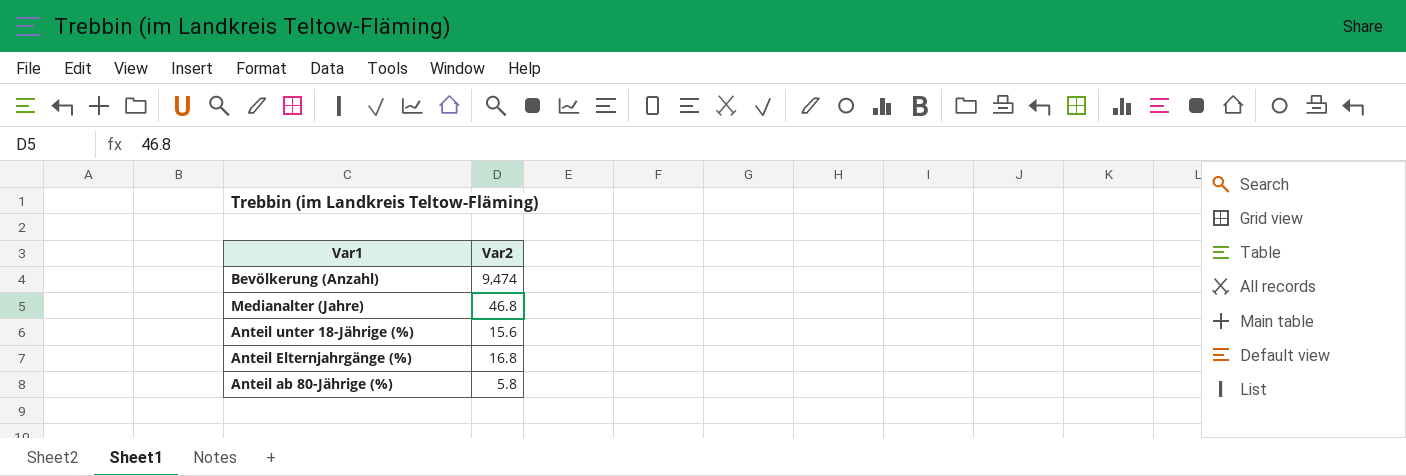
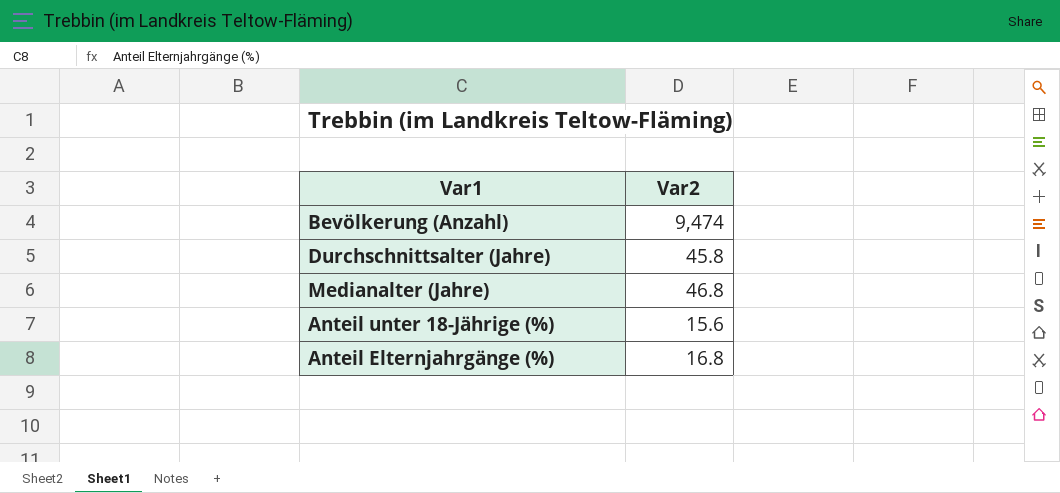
row Anteil ab 80-Jährige (%): 5.8 -> none
row Durchschnittsalter (Jahre): none -> 45.8

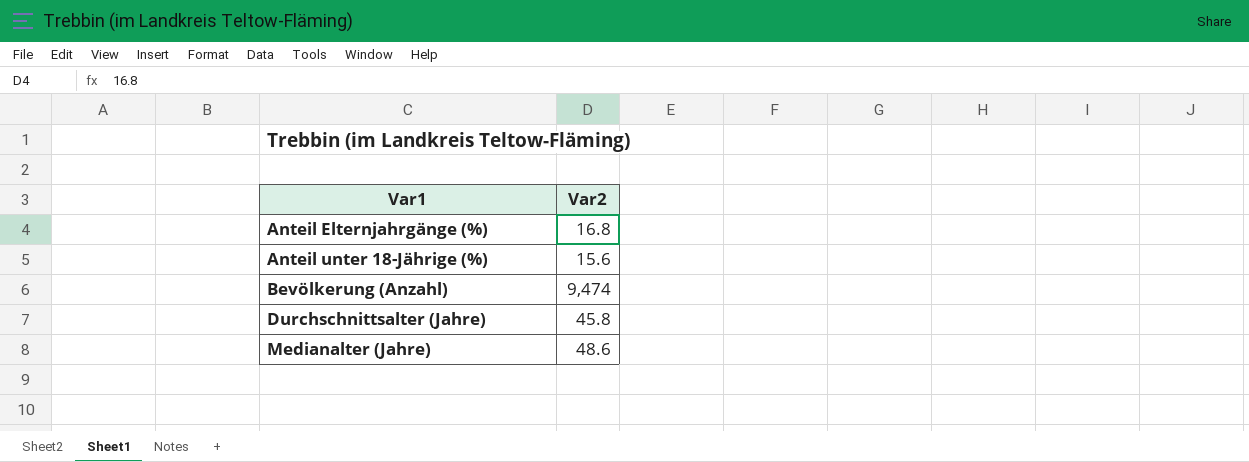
row order: none -> Var1 ascending
Medianalter (Jahre) | Var2: 46.8 -> 48.6

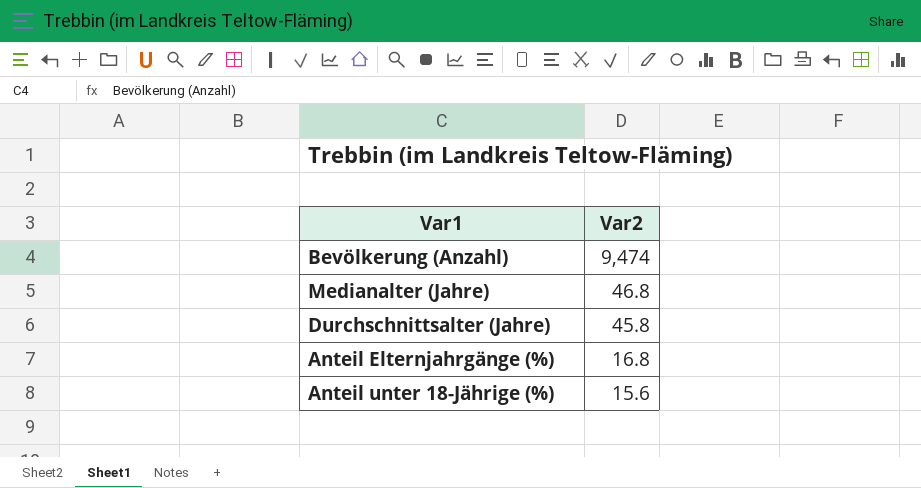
row order: Var1 ascending -> Var2 descending
Medianalter (Jahre) | Var2: 48.6 -> 46.8

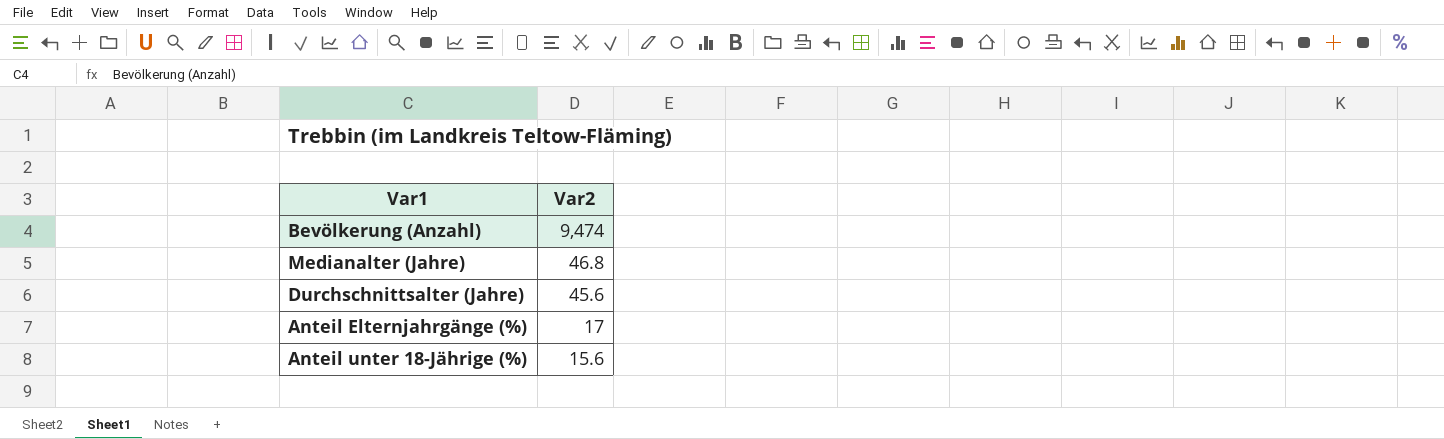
Durchschnittsalter (Jahre) | Var2: 45.8 -> 45.6
Anteil Elternjahrgänge (%) | Var2: 16.8 -> 17

